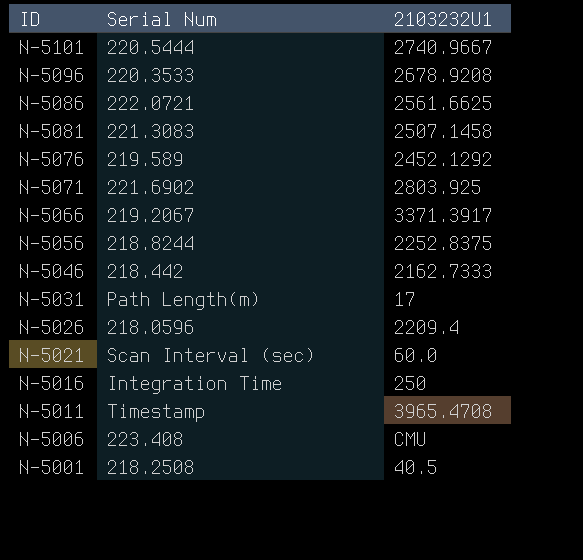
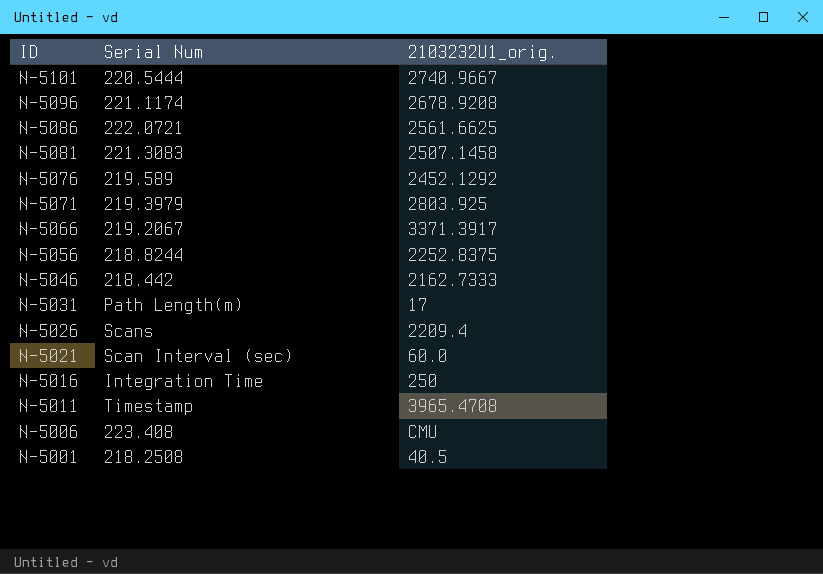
column name: 2103232U1 -> 2103232U1_orig.
N-5096 | Serial Num: 220.3533 -> 221.1174
N-5071 | Serial Num: 221.6902 -> 219.3979
N-5026 | Serial Num: 218.0596 -> Scans

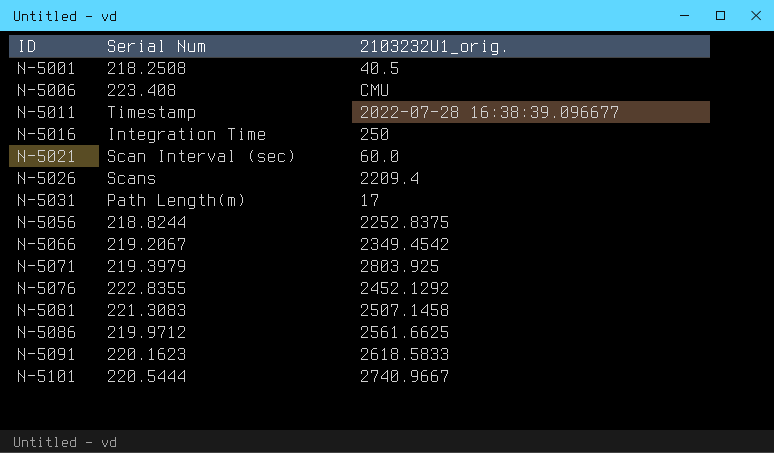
row order: ID descending -> ID ascending
row N-5096: 221.1174 | 2678.9208 -> none
row N-5046: 218.442 | 2162.7333 -> none
N-5011 | 2103232U1_orig.: 3965.4708 -> 2022-07-28 16:38:39.096677
N-5066 | 2103232U1_orig.: 3371.3917 -> 2349.4542
N-5076 | Serial Num: 219.589 -> 222.8355
N-5086 | Serial Num: 222.0721 -> 219.9712
row N-5091: none -> 220.1623 | 2618.5833

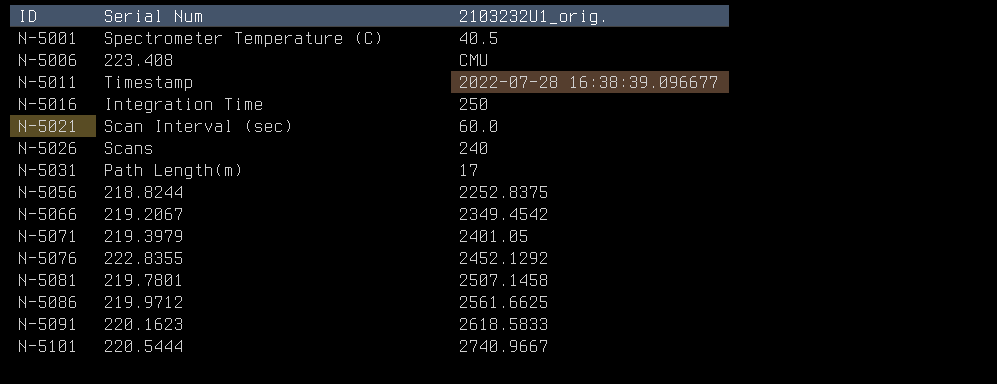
N-5001 | Serial Num: 218.2508 -> Spectrometer Temperature (C)
N-5026 | 2103232U1_orig.: 2209.4 -> 240
N-5071 | 2103232U1_orig.: 2803.925 -> 2401.05
N-5081 | Serial Num: 221.3083 -> 219.7801

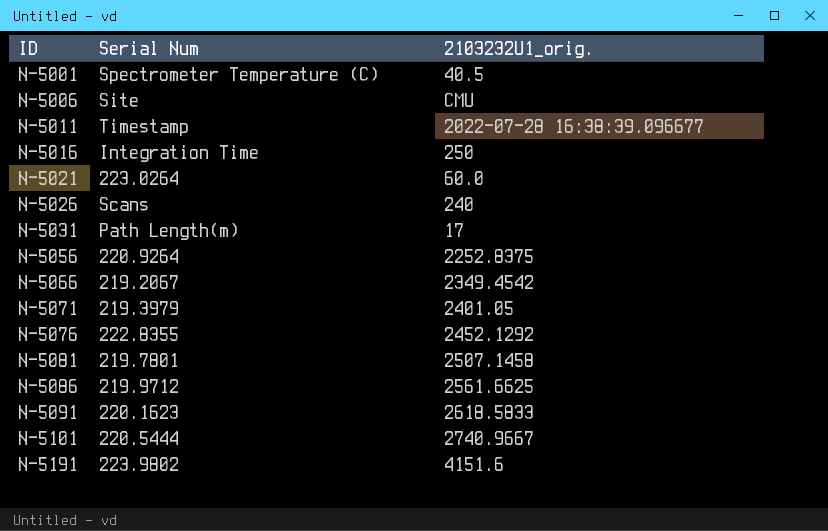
N-5006 | Serial Num: 223.408 -> Site
N-5021 | Serial Num: Scan Interval (sec) -> 223.0264
N-5056 | Serial Num: 218.8244 -> 220.9264
row N-5191: none -> 223.9802 | 4151.6

